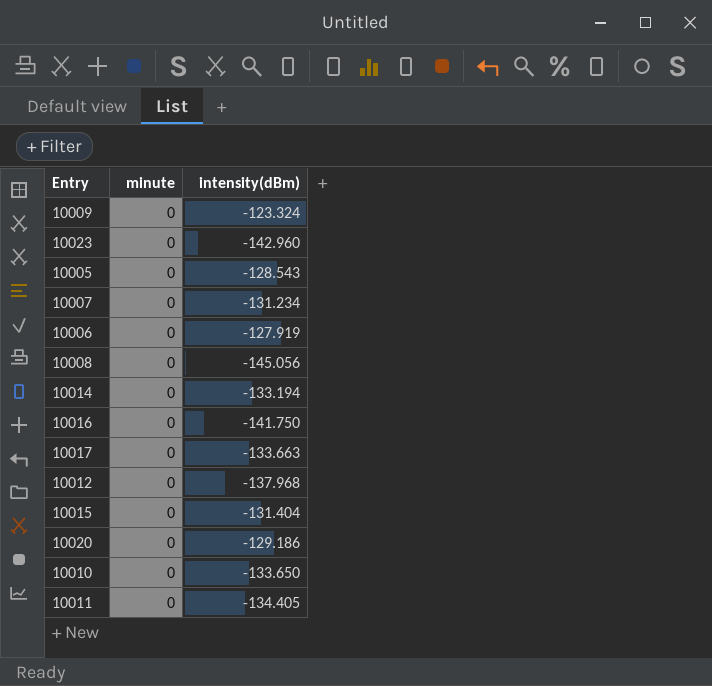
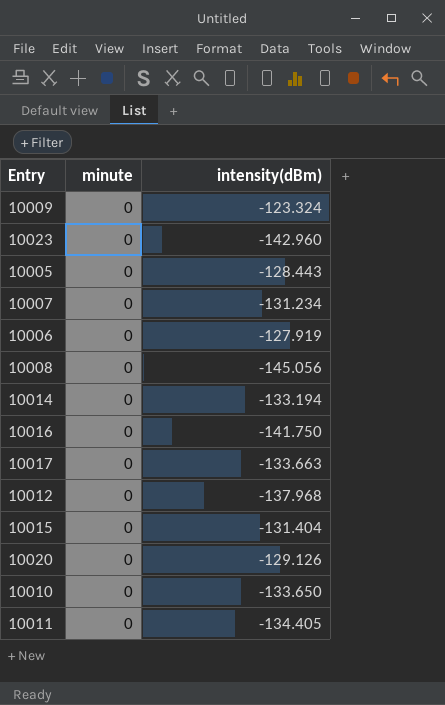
10005 | intensity(dBm): -128.543 -> -128.443
10020 | intensity(dBm): -129.186 -> -129.126

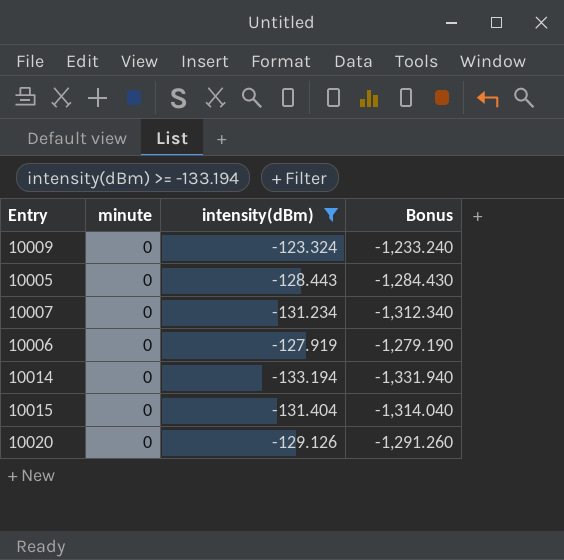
filter: none -> intensity(dBm) >= -133.194
column Bonus | formula: none -> [intensity(dBm)] * 10

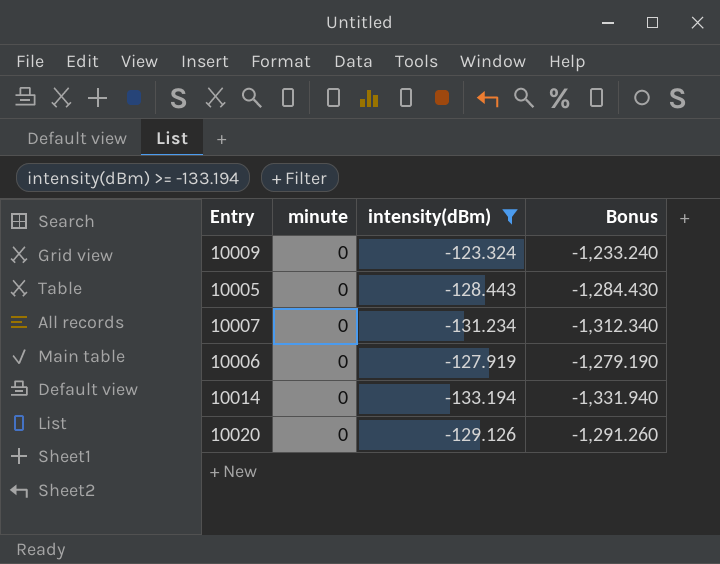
row 10015: 0 | -131.404 | -1,314.040 -> none

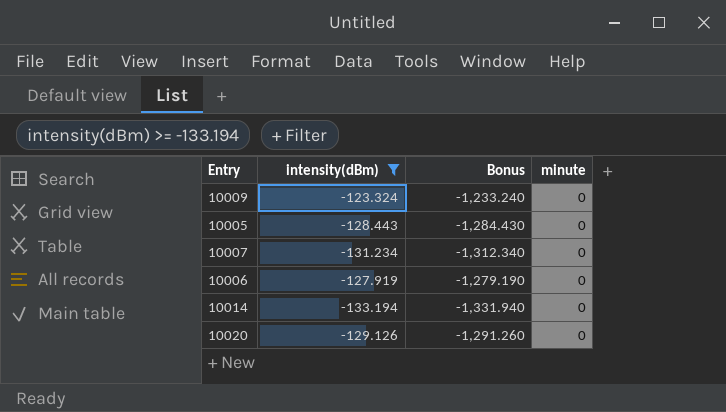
column minute | position: 2 -> 4

